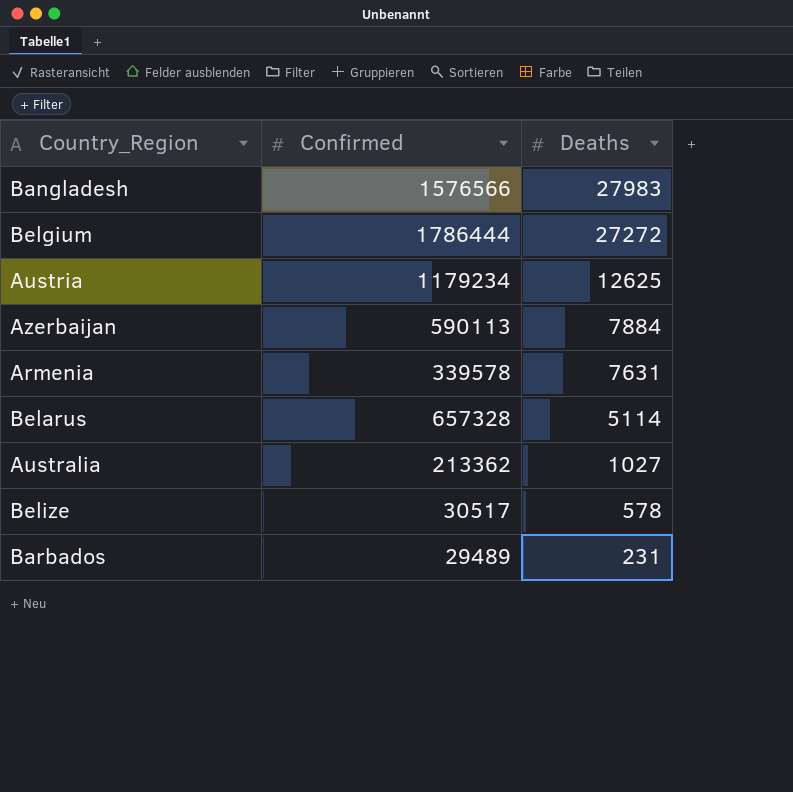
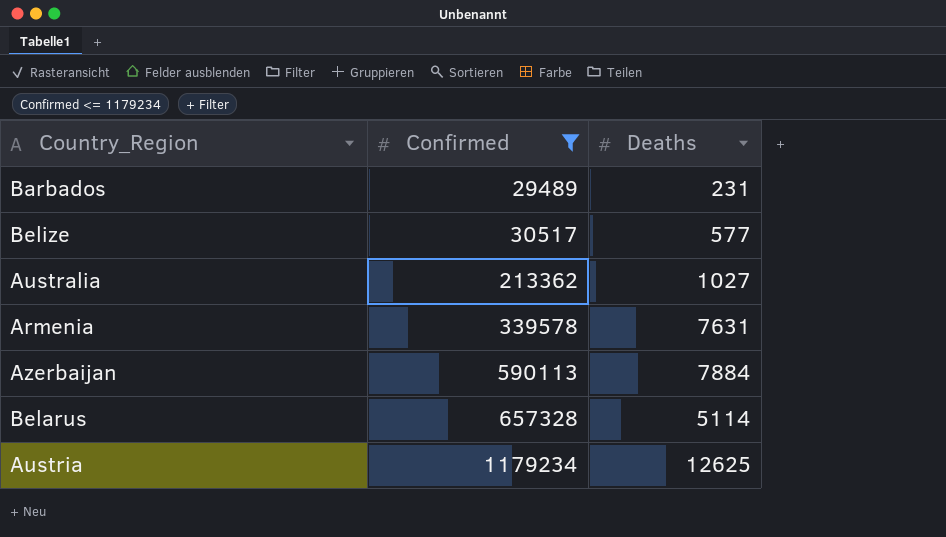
filter: none -> Confirmed <= 1179234
row order: Deaths descending -> Confirmed ascending
Belize | Deaths: 578 -> 577

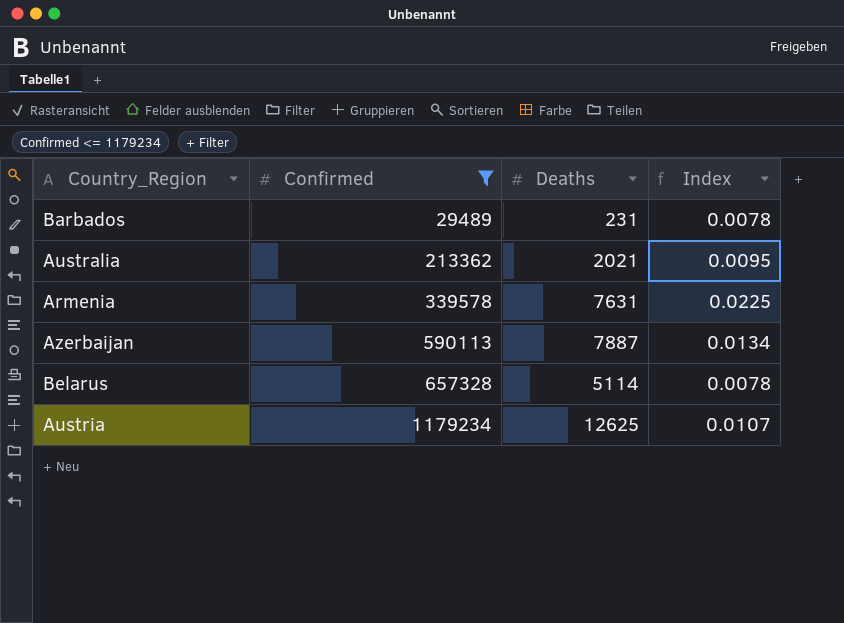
column Index | formula: none -> [Deaths] / [Confirmed]
row Belize: 30517 | 577 -> none
Australia | Deaths: 1027 -> 2021
Azerbaijan | Deaths: 7884 -> 7887

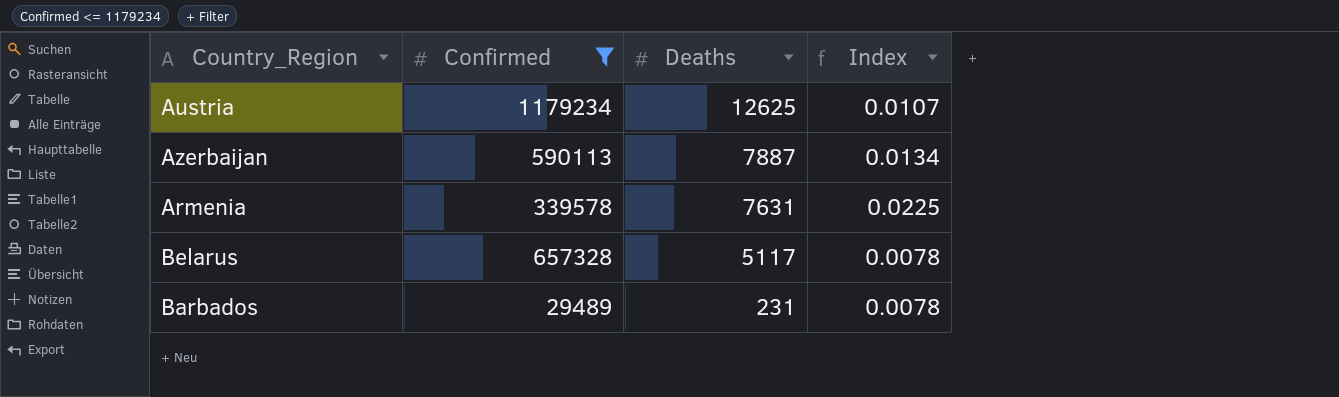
row order: Confirmed ascending -> Deaths descending
row Australia: 213362 | 2021 | 0.0095 -> none
Belarus | Deaths: 5114 -> 5117

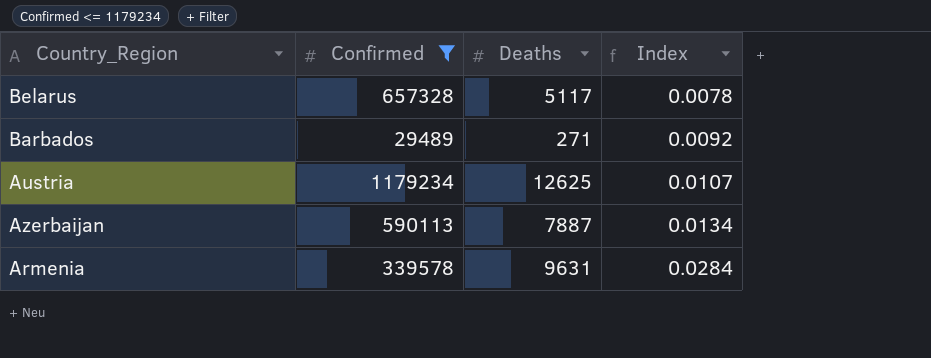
row order: Deaths descending -> Index ascending
Barbados | Deaths: 231 -> 271
Barbados | Index: 0.0078 -> 0.0092
Armenia | Deaths: 7631 -> 9631
Armenia | Index: 0.0225 -> 0.0284

